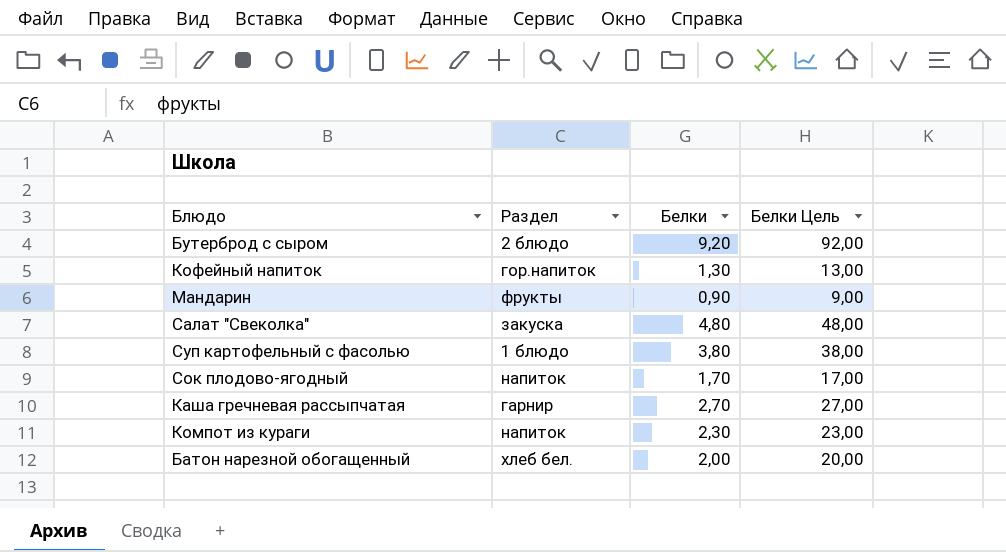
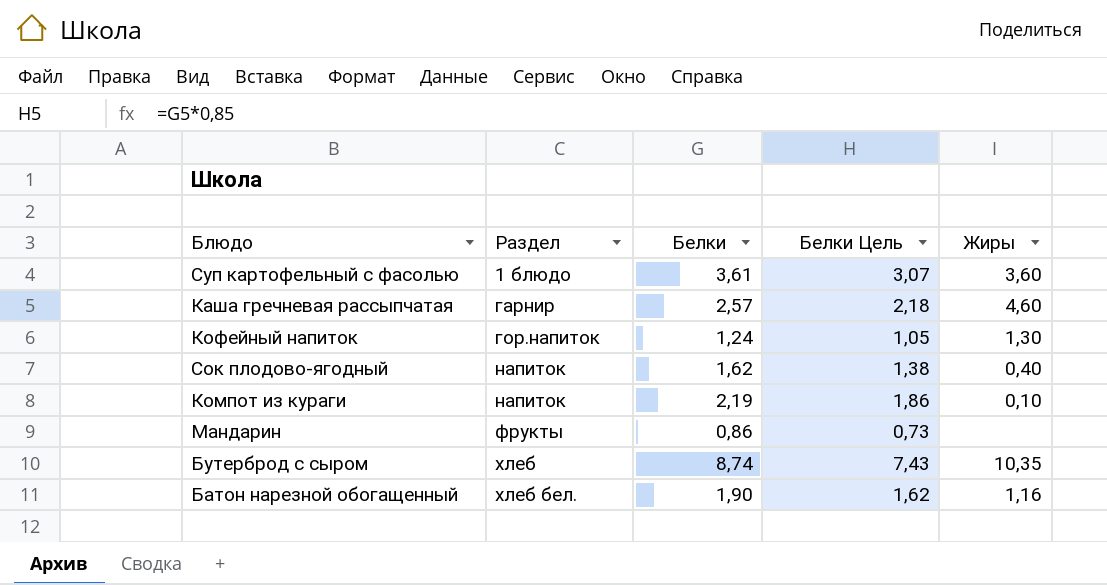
row order: none -> Раздел ascending
column Белки Цель | formula: [Белки] * 10 -> [Белки] * 0,85
column Жиры | position: none -> 5
row Салат "Свеколка": закуска | 4,80 | 48,00 -> none
Суп картофельный с фасолью | Белки: 3,80 -> 3,61
Каша гречневая рассыпчатая | Белки: 2,70 -> 2,57
Кофейный напиток | Белки: 1,30 -> 1,24
Сок плодово-ягодный | Белки: 1,70 -> 1,62
Компот из кураги | Белки: 2,30 -> 2,19
Мандарин | Белки: 0,90 -> 0,86
Бутерброд с сыром | Раздел: 2 блюдо -> хлеб
Бутерброд с сыром | Белки: 9,20 -> 8,74
Батон нарезной обогащенный | Белки: 2,00 -> 1,90

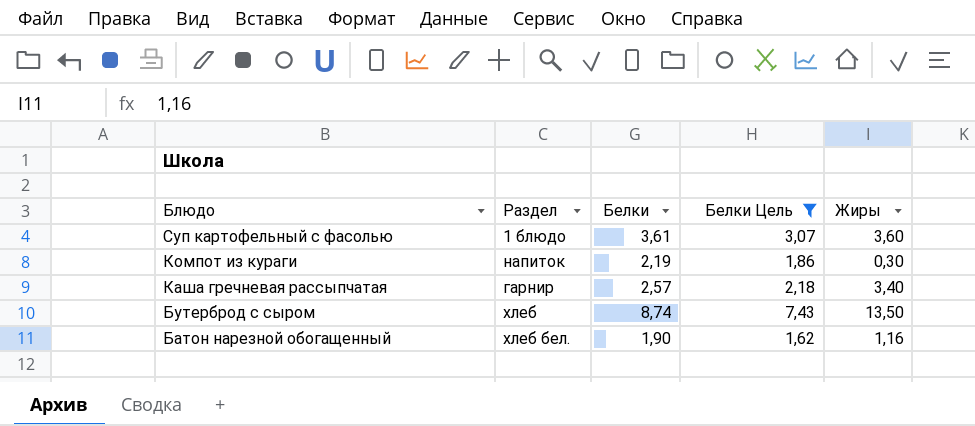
filter: none -> Белки Цель >= 1,62
row order: Раздел ascending -> Блюдо descending
Компот из кураги | Жиры: 0,10 -> 0,30
Каша гречневая рассыпчатая | Жиры: 4,60 -> 3,40
Бутерброд с сыром | Жиры: 10,35 -> 13,50

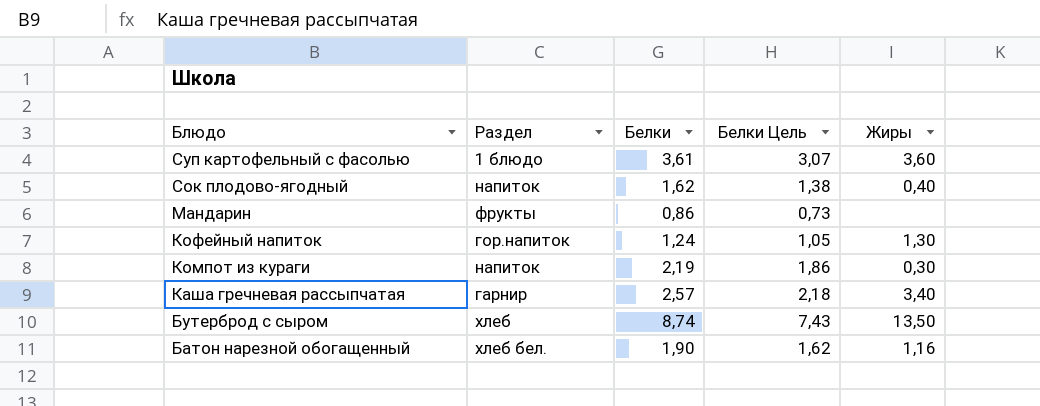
filter: Белки Цель >= 1,62 -> none

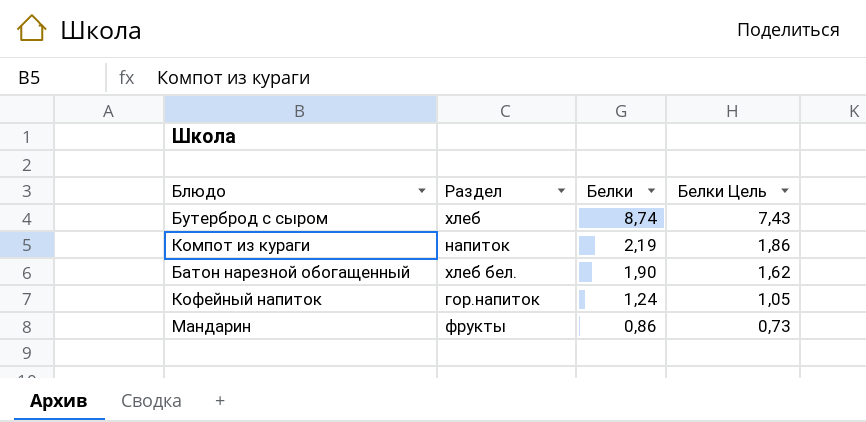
row order: Блюдо descending -> Белки descending
column Жиры | position: 5 -> none
row Суп картофельный с фасолью: 1 блюдо | 3,61 | 3,07 | 3,60 -> none
row Сок плодово-ягодный: напиток | 1,62 | 1,38 | 0,40 -> none
row Каша гречневая рассыпчатая: гарнир | 2,57 | 2,18 | 3,40 -> none

